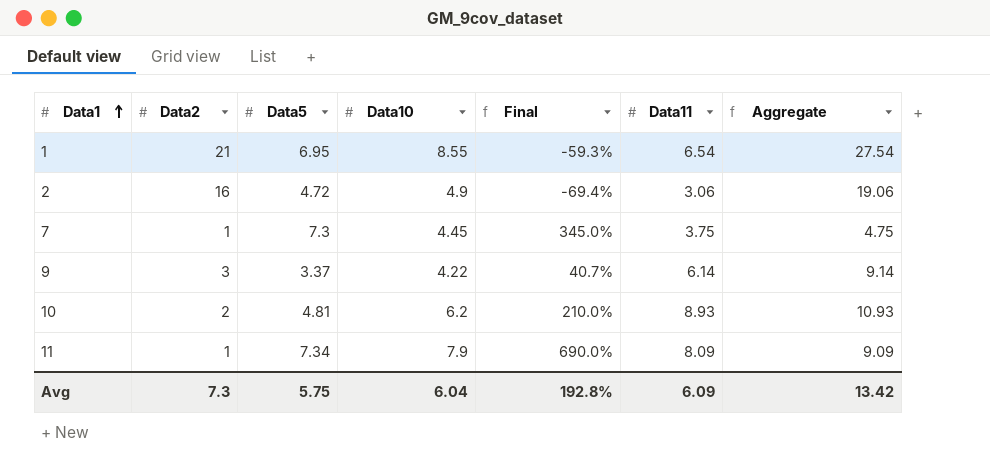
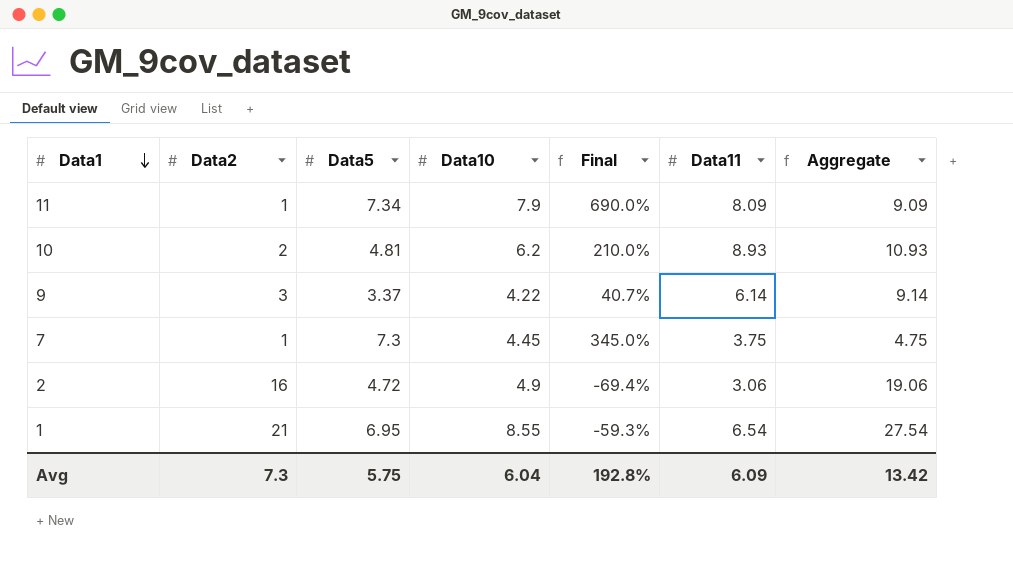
row order: Data1 ascending -> Data1 descending

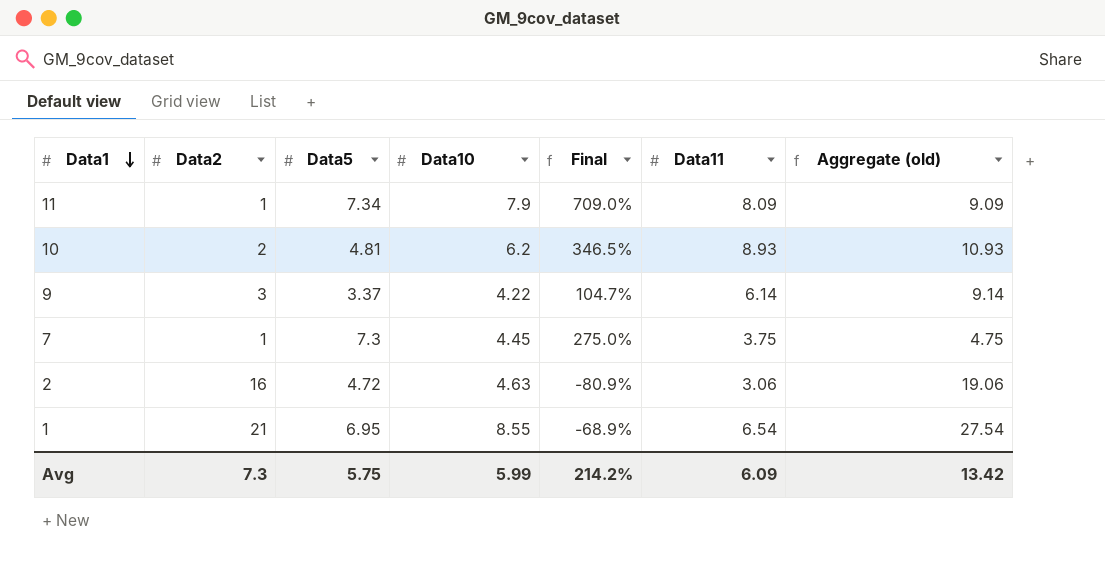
column Final | formula: ([Data10] - [Data2]) / [Data2] -> ([Data11] - [Data2]) / [Data2]
column name: Aggregate -> Aggregate (old)
2 | Data10: 4.9 -> 4.63
Avg | Data10: 6.04 -> 5.99
Avg | Final: 192.8% -> 214.2%

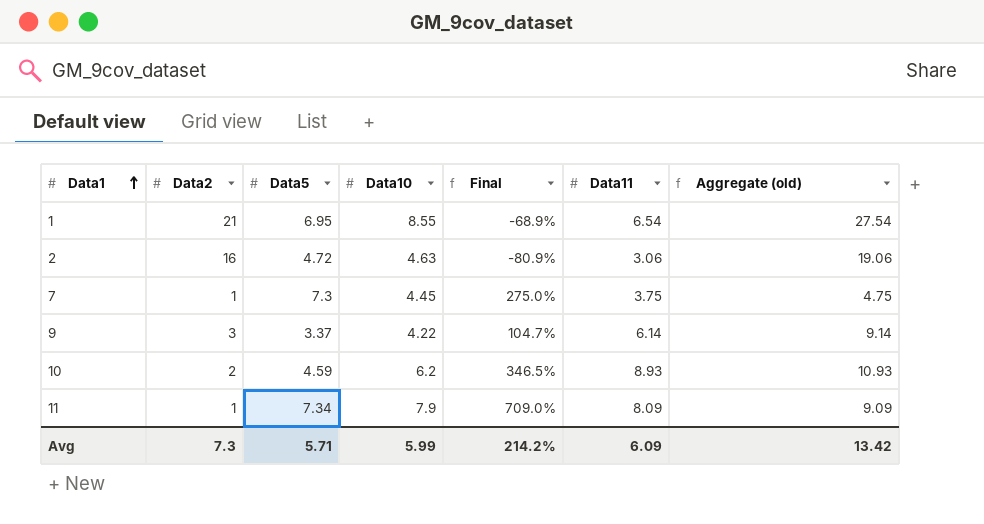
row order: Data1 descending -> Data1 ascending
10 | Data5: 4.81 -> 4.59
Avg | Data5: 5.75 -> 5.71

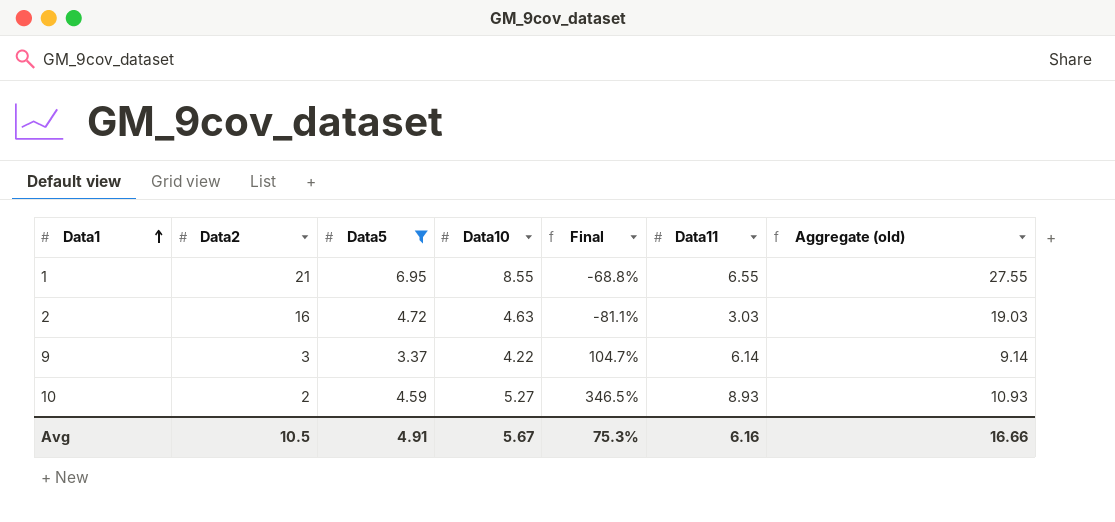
filter: none -> Data5 <= 6.95
1 | Final: -68.9% -> -68.8%
1 | Data11: 6.54 -> 6.55
1 | Aggregate (old): 27.54 -> 27.55
2 | Final: -80.9% -> -81.1%
2 | Data11: 3.06 -> 3.03
2 | Aggregate (old): 19.06 -> 19.03
10 | Data10: 6.2 -> 5.27
Avg | Data2: 7.3 -> 10.5
Avg | Data5: 5.71 -> 4.91
Avg | Data10: 5.99 -> 5.67
Avg | Final: 214.2% -> 75.3%
Avg | Data11: 6.09 -> 6.16
Avg | Aggregate (old): 13.42 -> 16.66

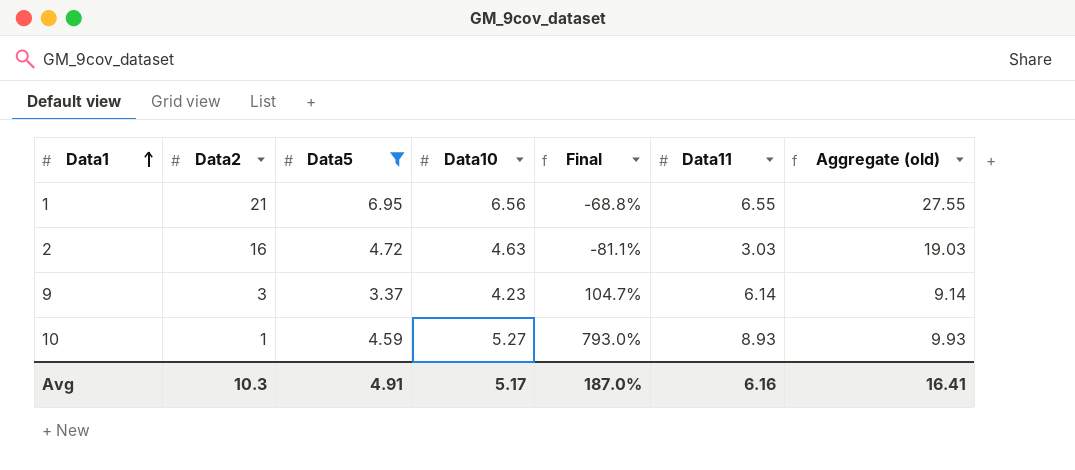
1 | Data10: 8.55 -> 6.56
9 | Data10: 4.22 -> 4.23
10 | Data2: 2 -> 1
10 | Final: 346.5% -> 793.0%
10 | Aggregate (old): 10.93 -> 9.93
Avg | Data2: 10.5 -> 10.3
Avg | Data10: 5.67 -> 5.17
Avg | Final: 75.3% -> 187.0%
Avg | Aggregate (old): 16.66 -> 16.41

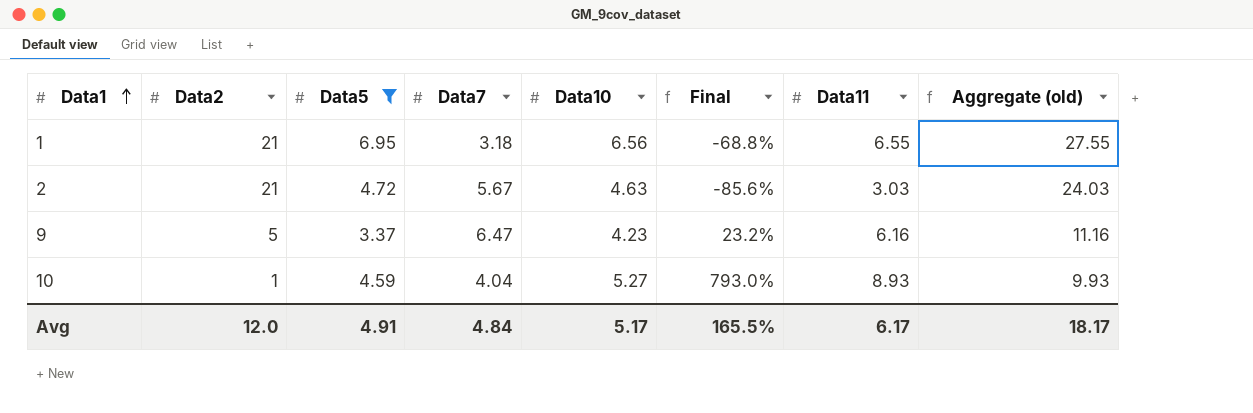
column Data7 | position: none -> 4
2 | Data2: 16 -> 21
2 | Final: -81.1% -> -85.6%
2 | Aggregate (old): 19.03 -> 24.03
9 | Data2: 3 -> 5
9 | Final: 104.7% -> 23.2%
9 | Data11: 6.14 -> 6.16
9 | Aggregate (old): 9.14 -> 11.16
Avg | Data2: 10.3 -> 12.0
Avg | Final: 187.0% -> 165.5%
Avg | Data11: 6.16 -> 6.17
Avg | Aggregate (old): 16.41 -> 18.17

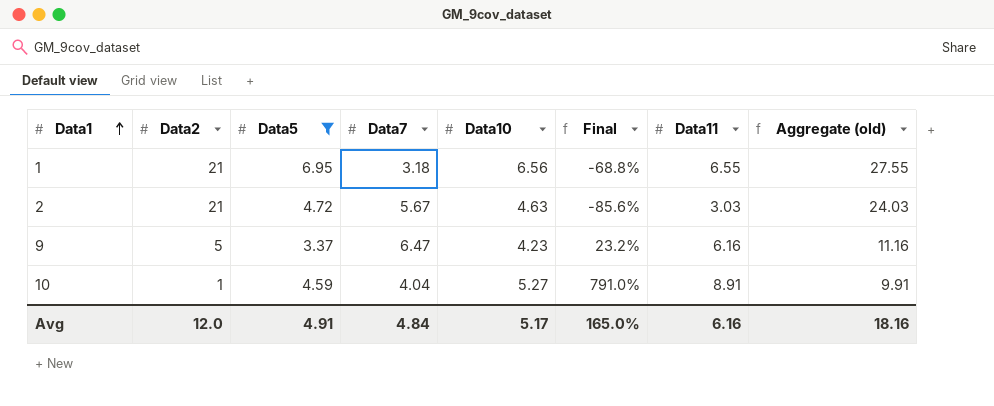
10 | Final: 793.0% -> 791.0%
10 | Data11: 8.93 -> 8.91
10 | Aggregate (old): 9.93 -> 9.91
Avg | Final: 165.5% -> 165.0%
Avg | Data11: 6.17 -> 6.16
Avg | Aggregate (old): 18.17 -> 18.16

